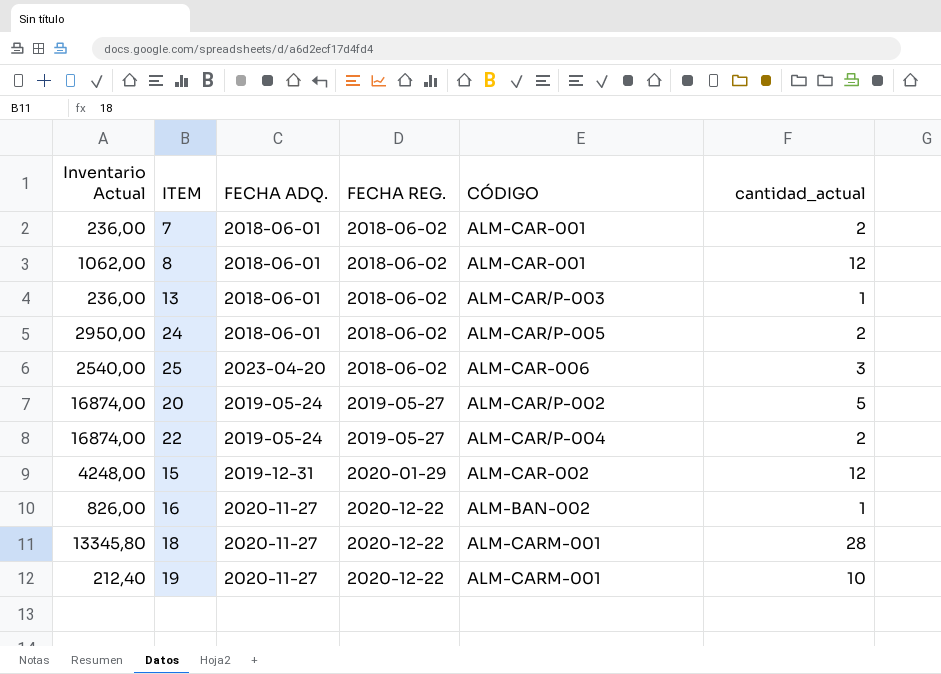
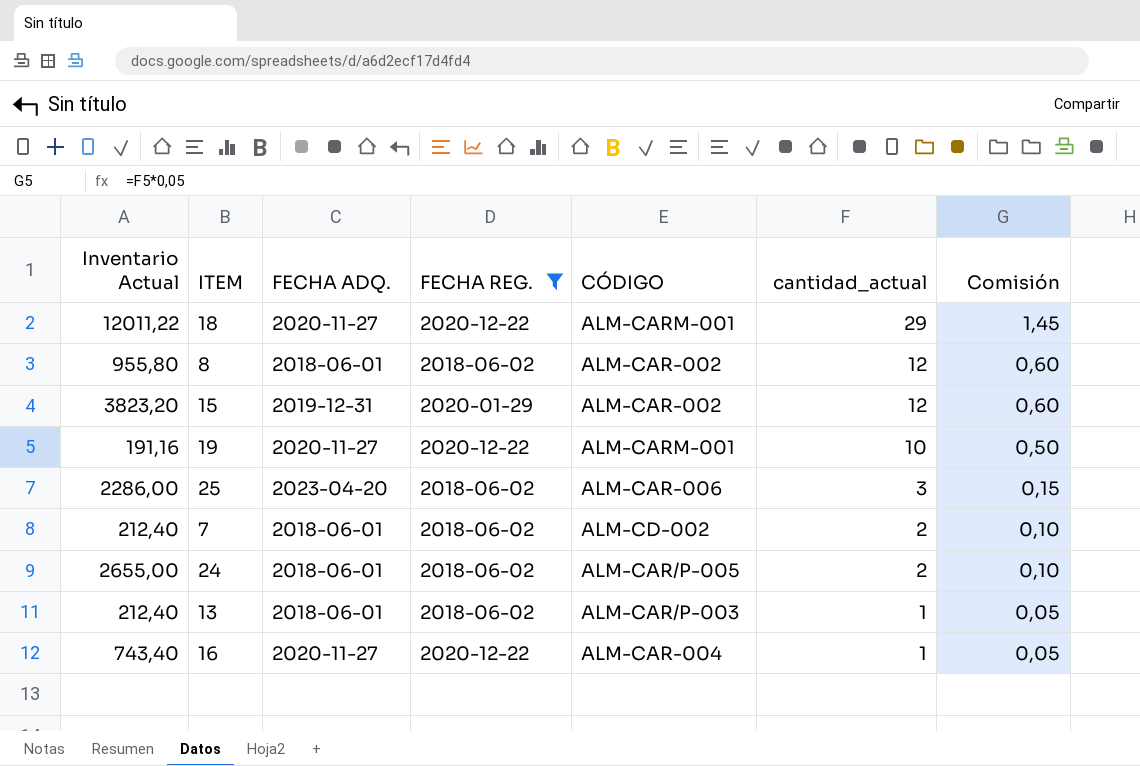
filter: none -> FECHA REG. != 2019-05-27
row order: FECHA REG. ascending -> cantidad_actual descending
column Comisión | formula: none -> [cantidad_actual] * 0,05
18 | Inventario Actual: 13345,80 -> 12011,22
18 | cantidad_actual: 28 -> 29
8 | Inventario Actual: 1062,00 -> 955,80
8 | CÓDIGO: ALM-CAR-001 -> ALM-CAR-002
15 | Inventario Actual: 4248,00 -> 3823,20
19 | Inventario Actual: 212,40 -> 191,16
25 | Inventario Actual: 2540,00 -> 2286,00
7 | Inventario Actual: 236,00 -> 212,40
7 | CÓDIGO: ALM-CAR-001 -> ALM-CD-002
24 | Inventario Actual: 2950,00 -> 2655,00
13 | Inventario Actual: 236,00 -> 212,40
16 | Inventario Actual: 826,00 -> 743,40
16 | CÓDIGO: ALM-BAN-002 -> ALM-CAR-004

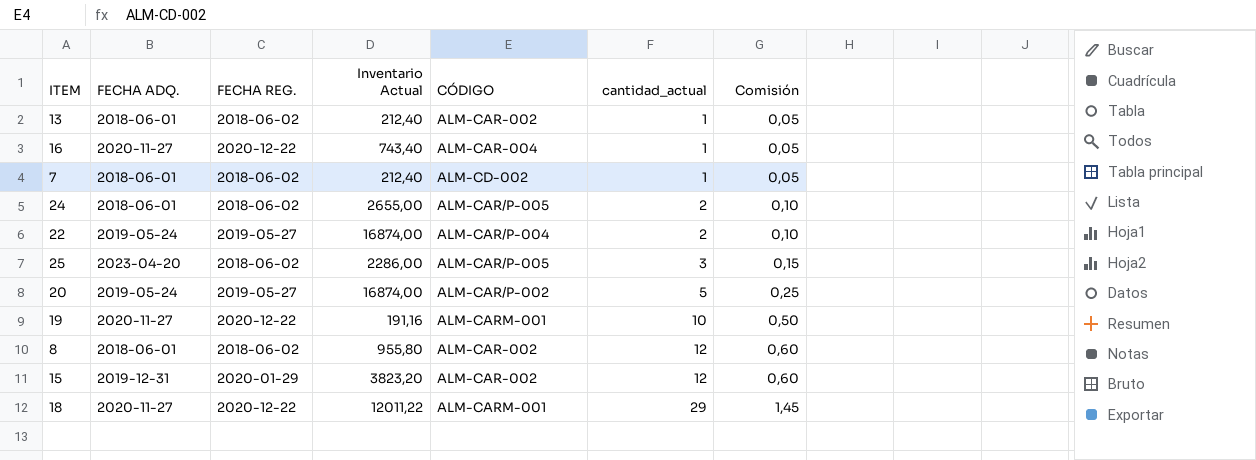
filter: FECHA REG. != 2019-05-27 -> none
row order: cantidad_actual descending -> cantidad_actual ascending
column Inventario Actual | position: 1 -> 4
13 | CÓDIGO: ALM-CAR/P-003 -> ALM-CAR-002
7 | cantidad_actual: 2 -> 1
7 | Comisión: 0,10 -> 0,05
25 | CÓDIGO: ALM-CAR-006 -> ALM-CAR/P-005

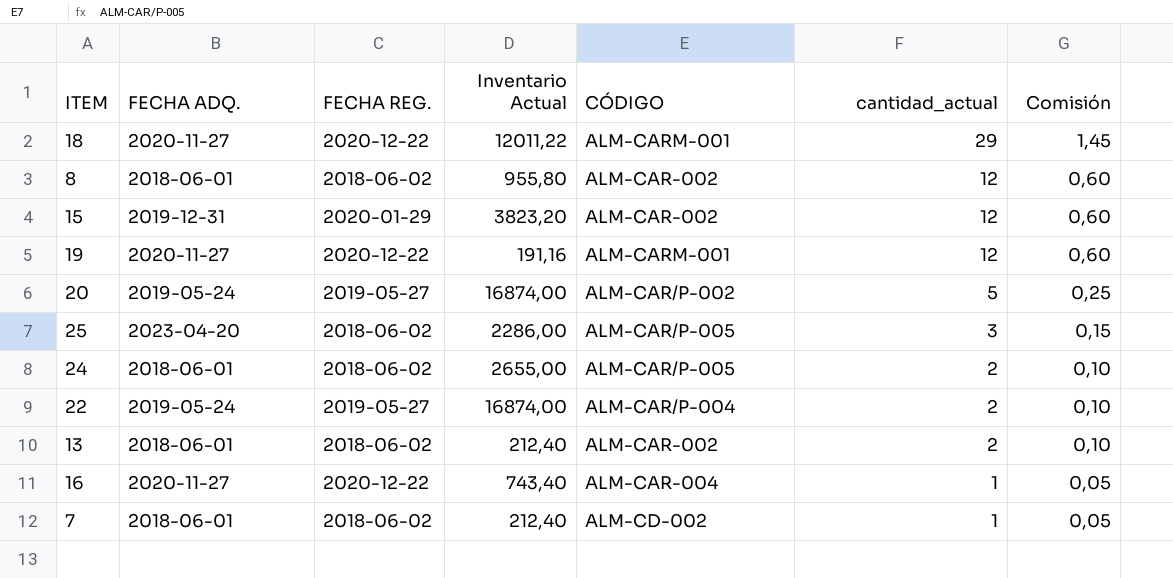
row order: cantidad_actual ascending -> cantidad_actual descending
19 | cantidad_actual: 10 -> 12
19 | Comisión: 0,50 -> 0,60
13 | cantidad_actual: 1 -> 2
13 | Comisión: 0,05 -> 0,10

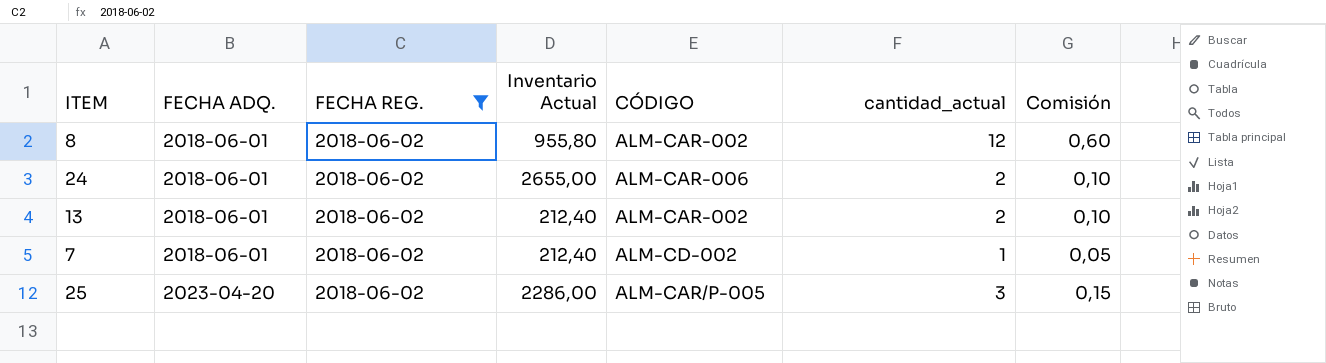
filter: none -> FECHA REG. = 2018-06-02
row order: cantidad_actual descending -> FECHA ADQ. ascending
24 | CÓDIGO: ALM-CAR/P-005 -> ALM-CAR-006

